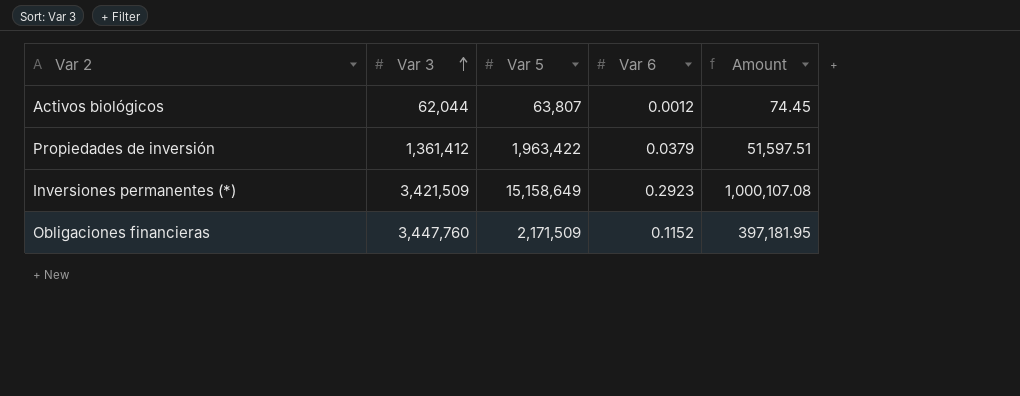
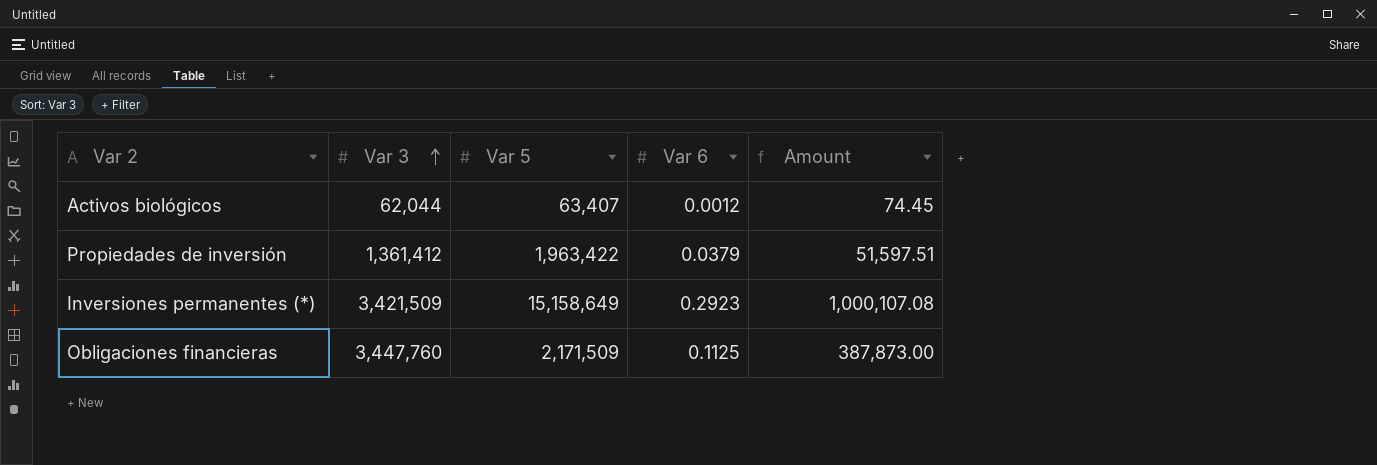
Activos biológicos | Var 5: 63,807 -> 63,407
Obligaciones financieras | Var 6: 0.1152 -> 0.1125
Obligaciones financieras | Amount: 397,181.95 -> 387,873.00

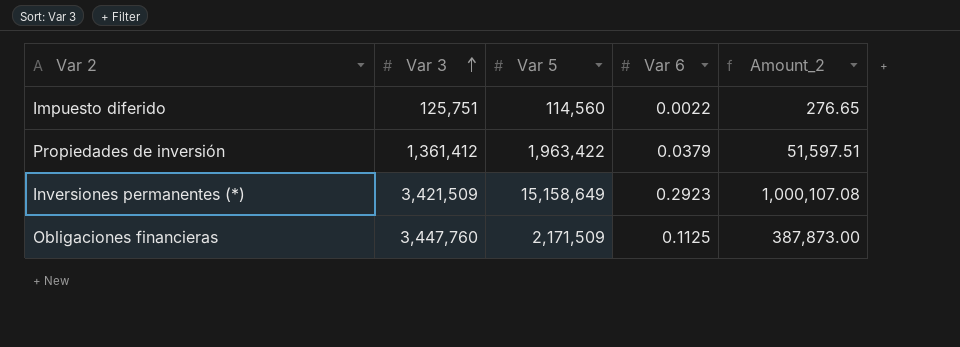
column name: Amount -> Amount_2
row Activos biológicos: 62,044 | 63,407 | 0.0012 | 74.45 -> none
row Impuesto diferido: none -> 125,751 | 114,560 | 0.0022 | 276.65

